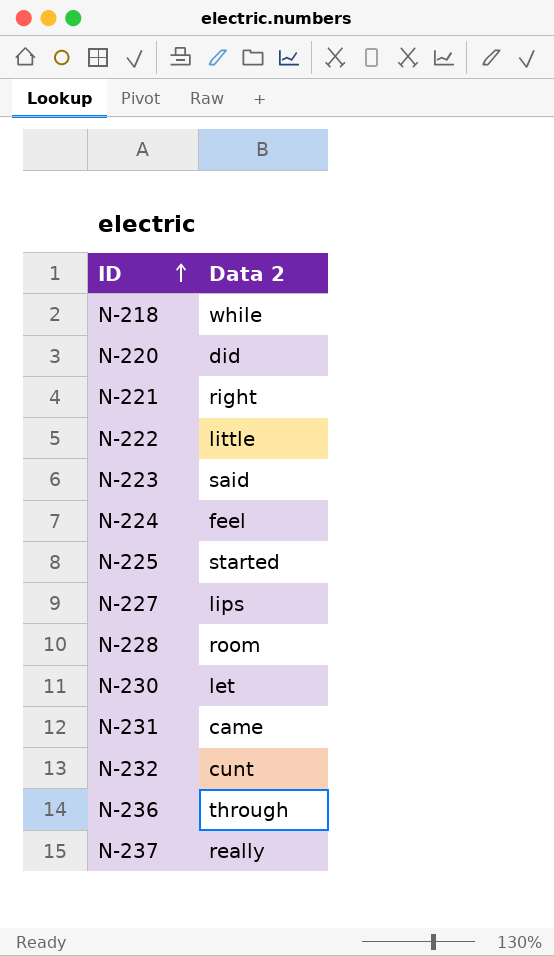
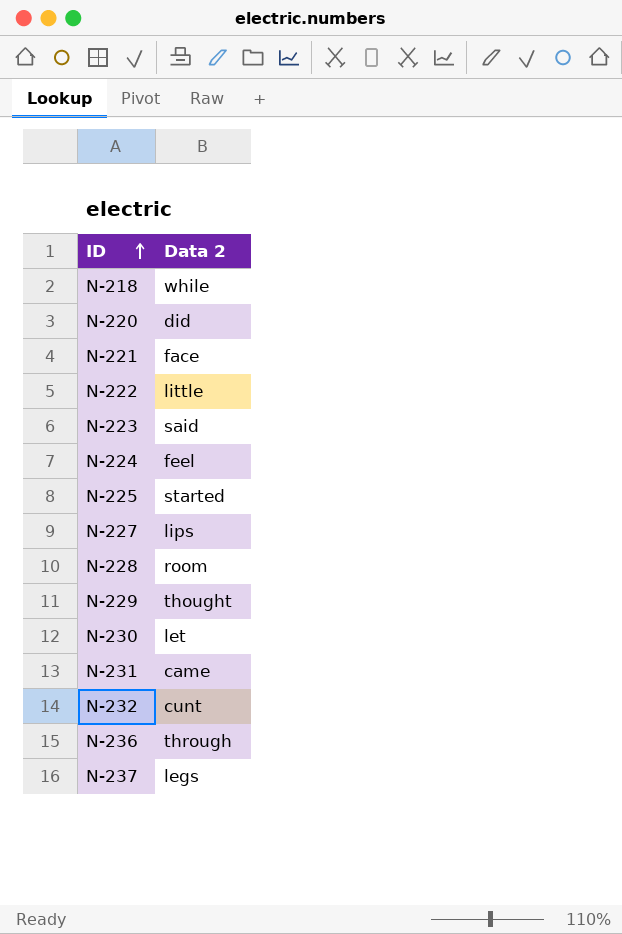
N-221 | Data 2: right -> face
row N-229: none -> thought
N-237 | Data 2: really -> legs

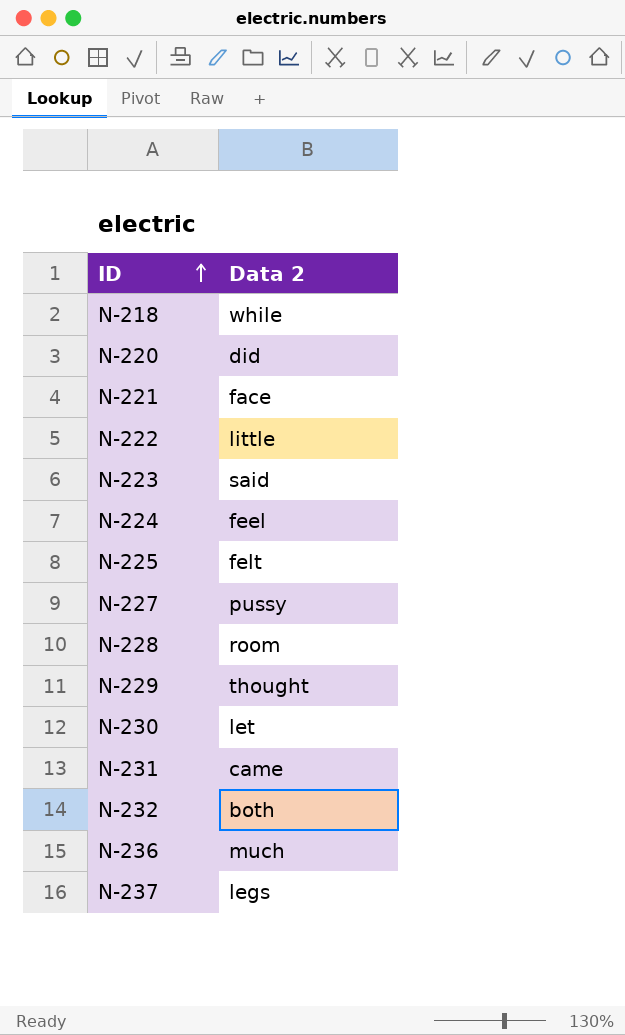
N-225 | Data 2: started -> felt
N-227 | Data 2: lips -> pussy
N-232 | Data 2: cunt -> both
N-236 | Data 2: through -> much

